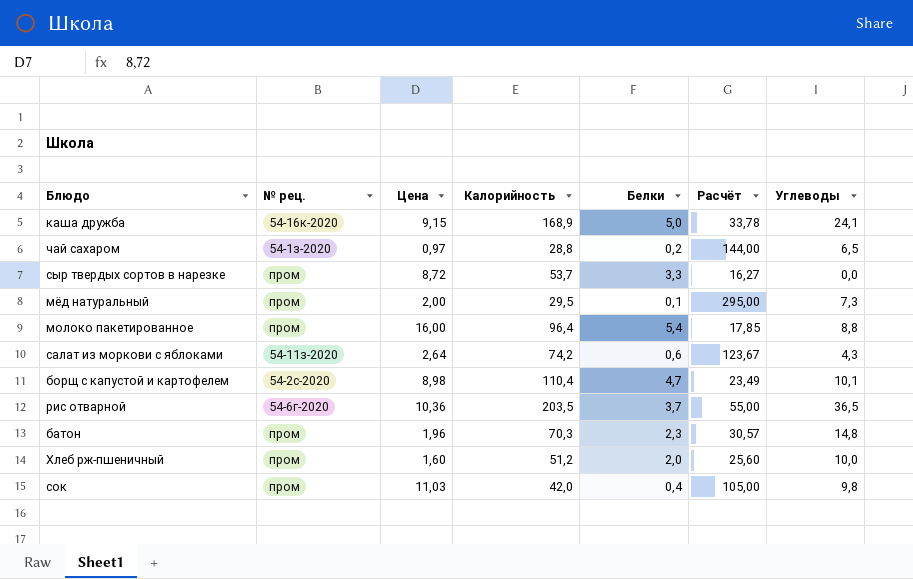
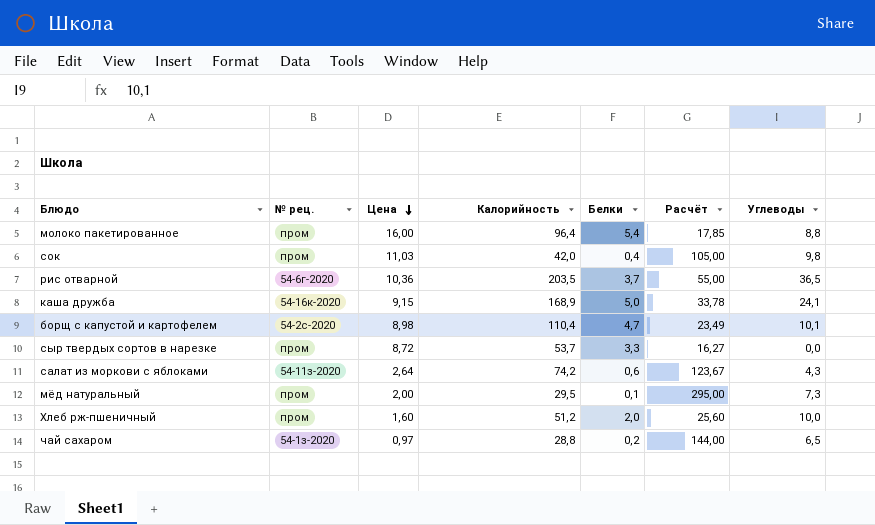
row order: none -> Цена descending
row батон: пром | 1,96 | 70,3 | 2,3 | 30,57 | 14,8 -> none

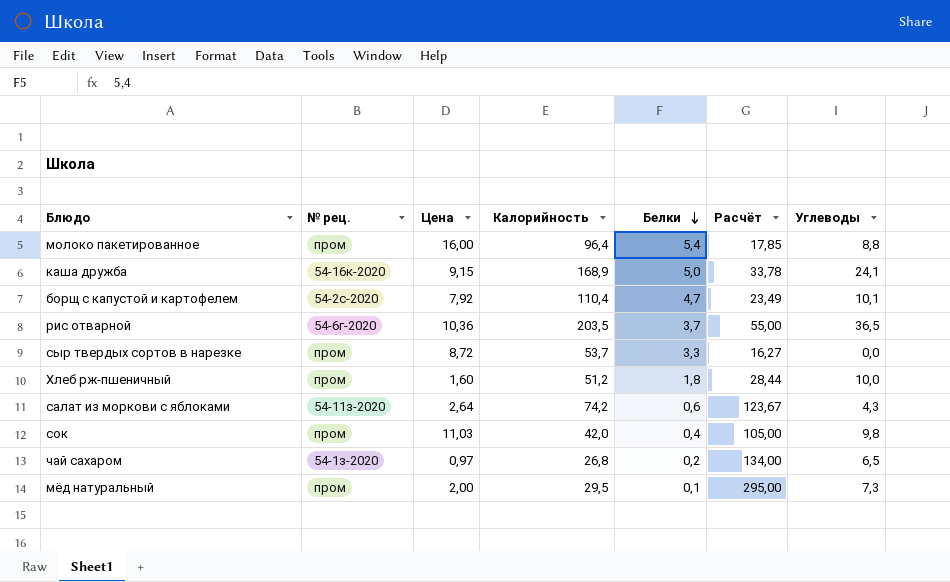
row order: Цена descending -> Белки descending
борщ с капустой и картофелем | Цена: 8,98 -> 7,92
Хлеб рж-пшеничный | Белки: 2,0 -> 1,8
Хлеб рж-пшеничный | Расчёт: 25,60 -> 28,44
чай сахаром | Калорийность: 28,8 -> 26,8
чай сахаром | Расчёт: 144,00 -> 134,00

